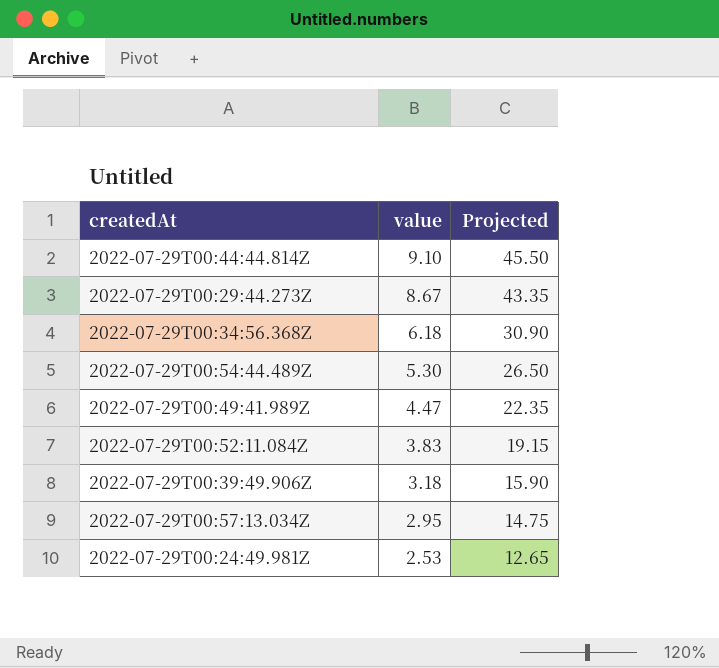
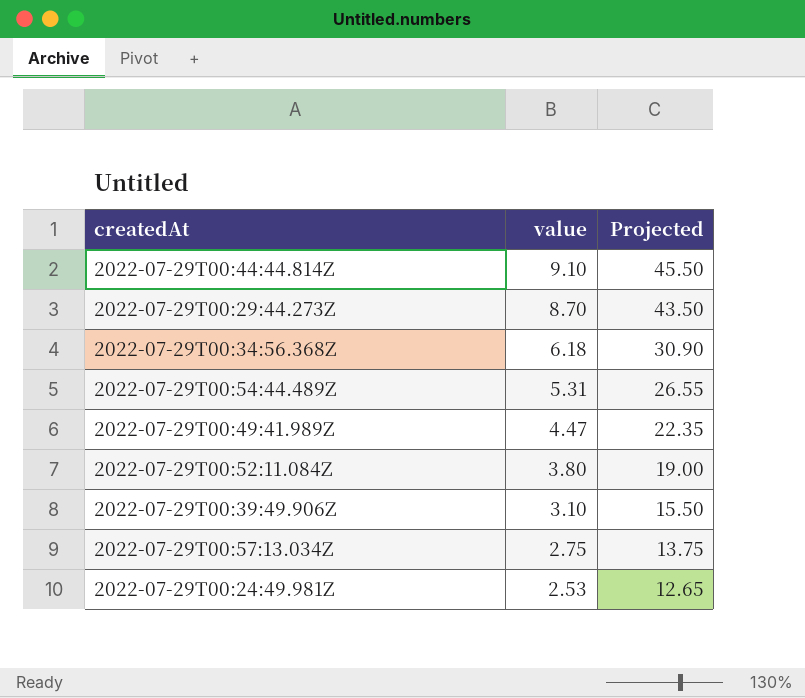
2022-07-29T00:29:44.273Z | value: 8.67 -> 8.70
2022-07-29T00:29:44.273Z | Projected: 43.35 -> 43.50
2022-07-29T00:54:44.489Z | value: 5.30 -> 5.31
2022-07-29T00:54:44.489Z | Projected: 26.50 -> 26.55
2022-07-29T00:52:11.084Z | value: 3.83 -> 3.80
2022-07-29T00:52:11.084Z | Projected: 19.15 -> 19.00
2022-07-29T00:39:49.906Z | value: 3.18 -> 3.10
2022-07-29T00:39:49.906Z | Projected: 15.90 -> 15.50
2022-07-29T00:57:13.034Z | value: 2.95 -> 2.75
2022-07-29T00:57:13.034Z | Projected: 14.75 -> 13.75

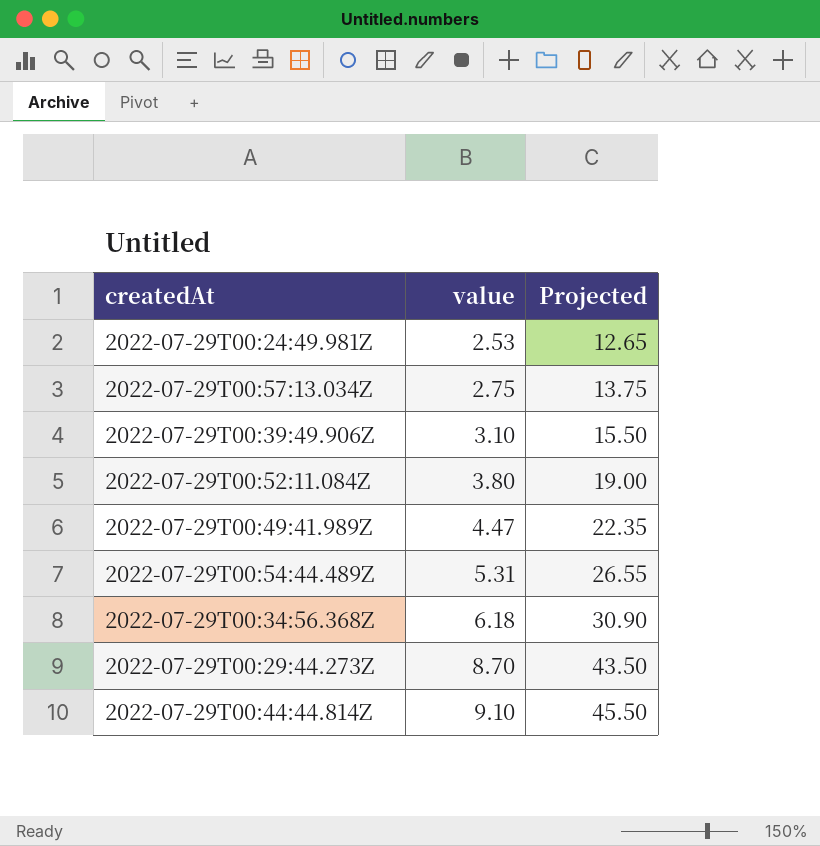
row order: value descending -> value ascending

